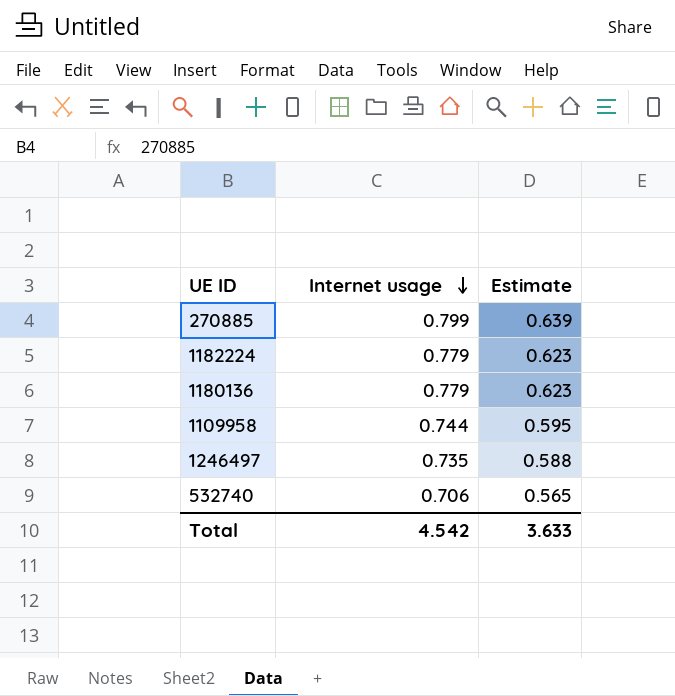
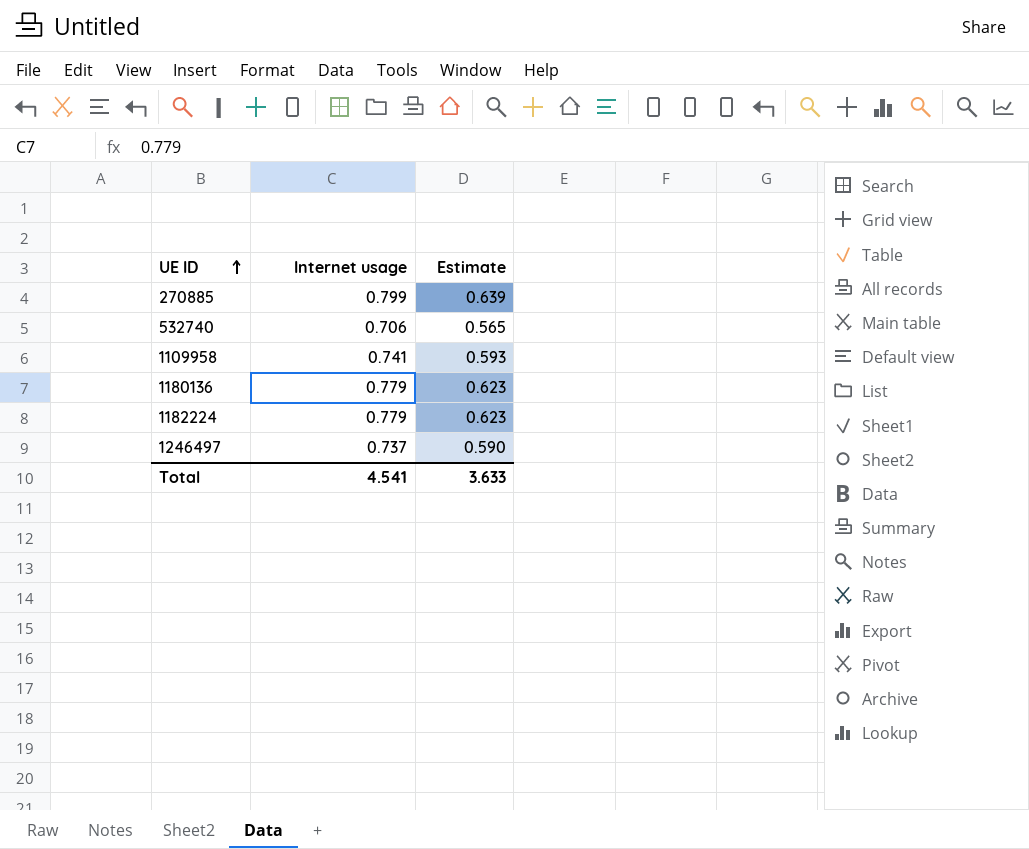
row order: Internet usage descending -> UE ID ascending
1109958 | Internet usage: 0.744 -> 0.741
1109958 | Estimate: 0.595 -> 0.593
1246497 | Internet usage: 0.735 -> 0.737
1246497 | Estimate: 0.588 -> 0.590
Total | Internet usage: 4.542 -> 4.541

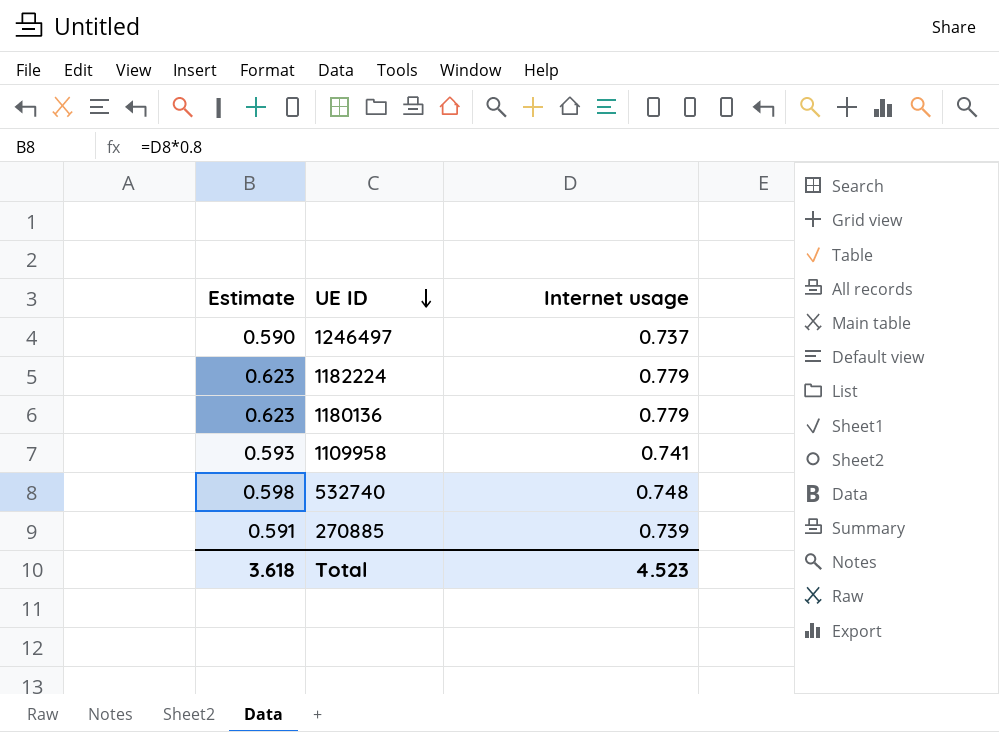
row order: UE ID ascending -> UE ID descending
column Estimate | position: 3 -> 1
532740 | Estimate: 0.565 -> 0.598
532740 | Internet usage: 0.706 -> 0.748
270885 | Estimate: 0.639 -> 0.591
270885 | Internet usage: 0.799 -> 0.739
Total | Estimate: 3.633 -> 3.618
Total | Internet usage: 4.541 -> 4.523

